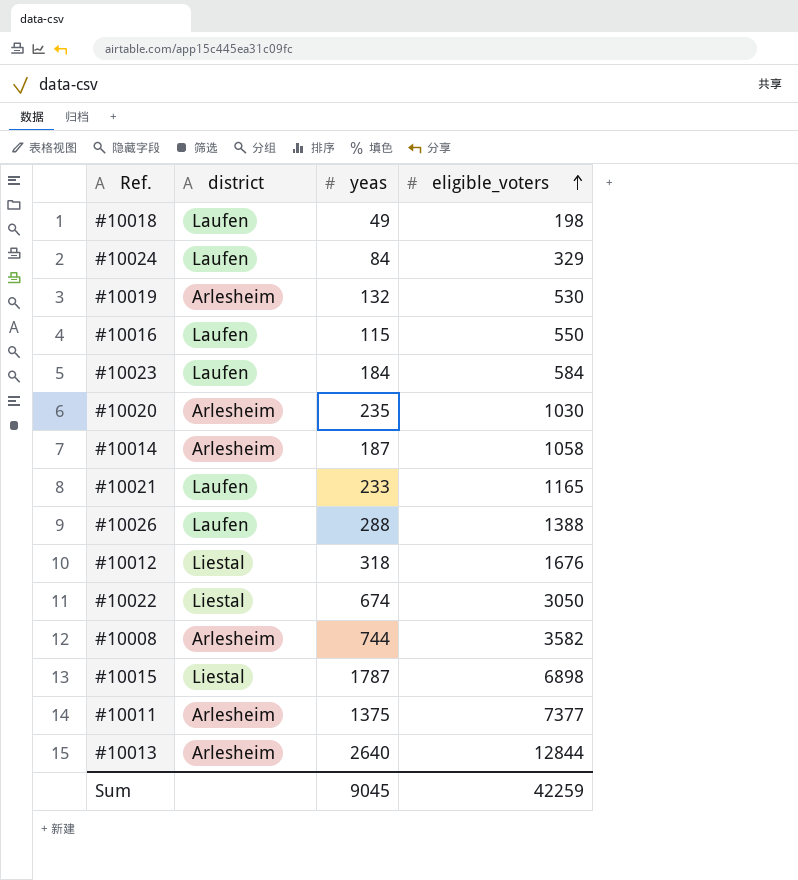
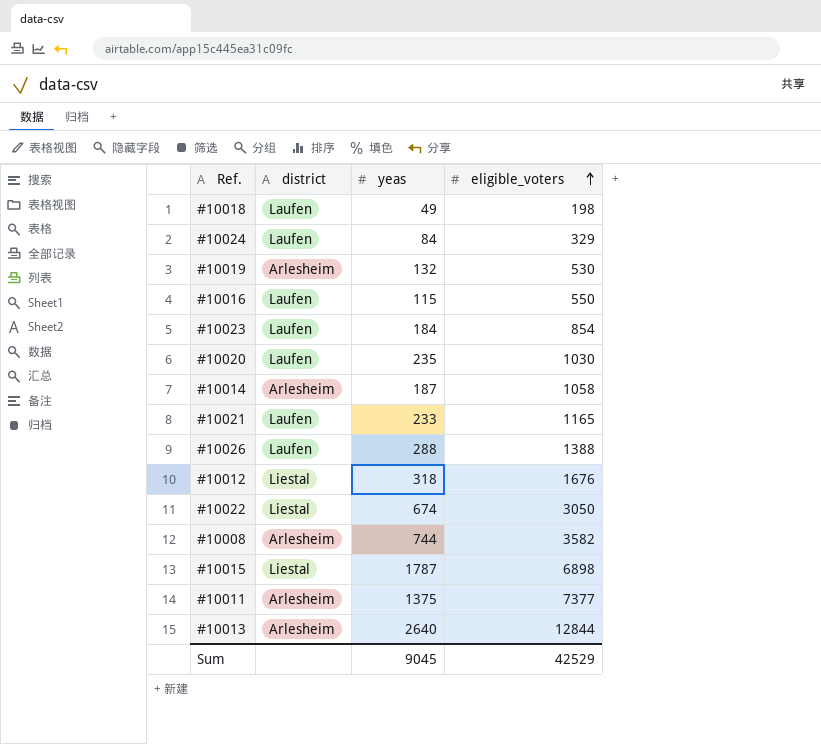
#10023 | eligible_voters: 584 -> 854
#10020 | district: Arlesheim -> Laufen
Sum | eligible_voters: 42259 -> 42529

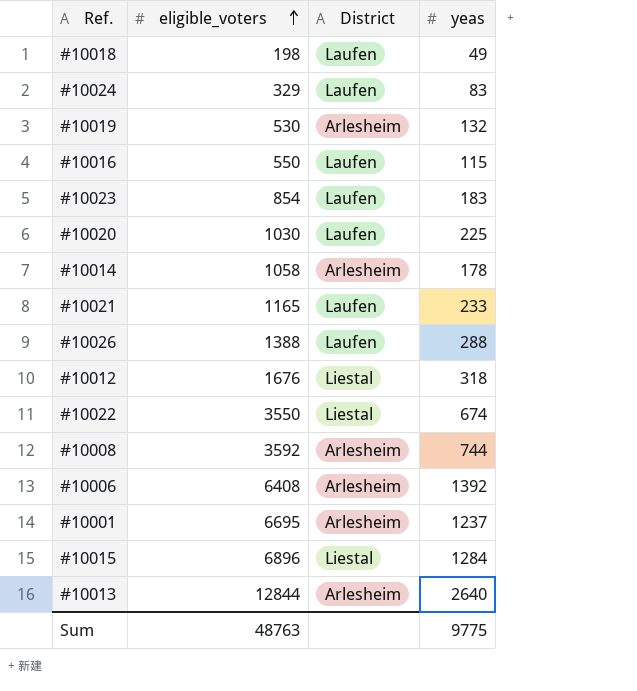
column eligible_voters | position: 4 -> 2
column name: district -> District
row #10011: Arlesheim | 1375 | 7377 -> none
#10024 | yeas: 84 -> 83
#10023 | yeas: 184 -> 183
#10020 | yeas: 235 -> 225
#10014 | yeas: 187 -> 178
#10022 | eligible_voters: 3050 -> 3550
#10008 | eligible_voters: 3582 -> 3592
row #10006: none -> 6408 | Arlesheim | 1392
row #10001: none -> 6695 | Arlesheim | 1237
#10015 | eligible_voters: 6898 -> 6896
#10015 | yeas: 1787 -> 1284
Sum | eligible_voters: 42529 -> 48763
Sum | yeas: 9045 -> 9775

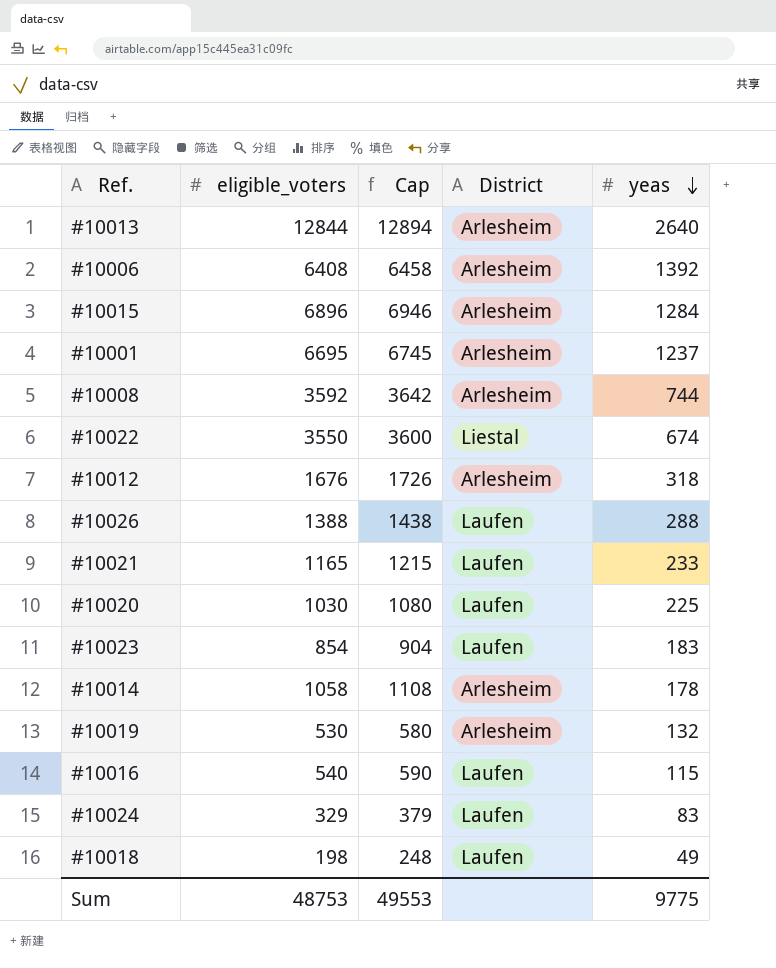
row order: eligible_voters ascending -> yeas descending
column Cap | formula: none -> [eligible_voters] + 50
#10015 | District: Liestal -> Arlesheim
#10012 | District: Liestal -> Arlesheim
#10016 | eligible_voters: 550 -> 540
Sum | eligible_voters: 48763 -> 48753

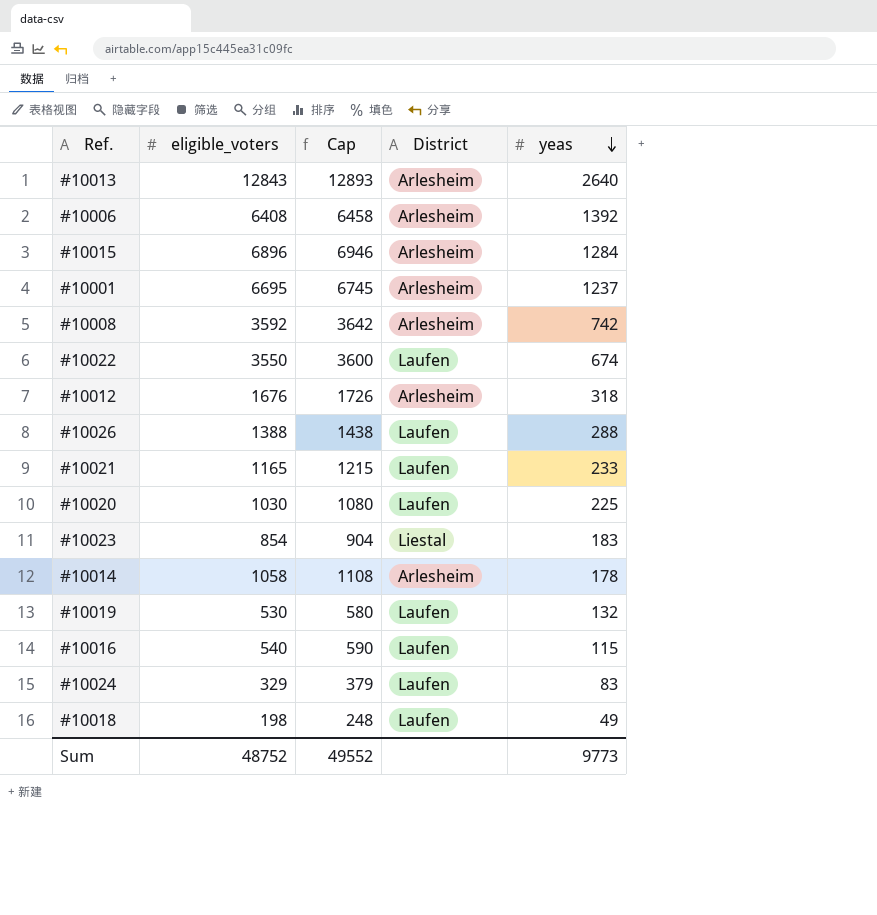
#10013 | eligible_voters: 12844 -> 12843
#10013 | Cap: 12894 -> 12893
#10008 | yeas: 744 -> 742
#10022 | District: Liestal -> Laufen
#10023 | District: Laufen -> Liestal
#10019 | District: Arlesheim -> Laufen
Sum | eligible_voters: 48753 -> 48752
Sum | Cap: 49553 -> 49552
Sum | yeas: 9775 -> 9773

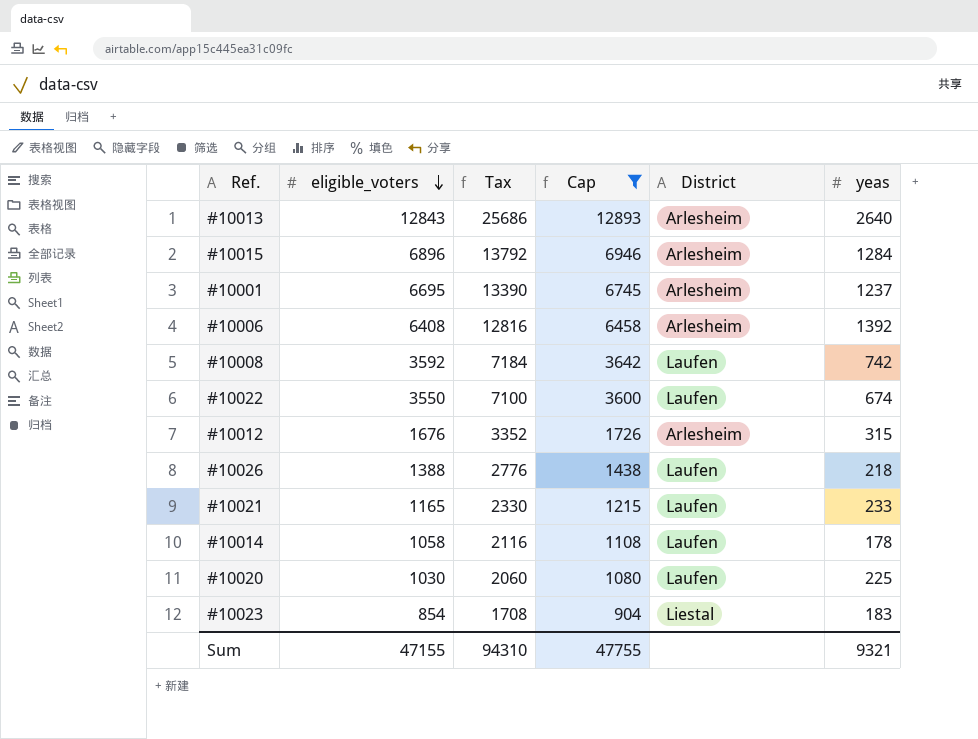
filter: none -> Cap >= 904
row order: yeas descending -> eligible_voters descending
column Tax | formula: none -> [eligible_voters] * 2
#10008 | District: Arlesheim -> Laufen
#10012 | yeas: 318 -> 315
#10026 | yeas: 288 -> 218
#10014 | District: Arlesheim -> Laufen
Sum | eligible_voters: 48752 -> 47155
Sum | Cap: 49552 -> 47755
Sum | yeas: 9773 -> 9321

